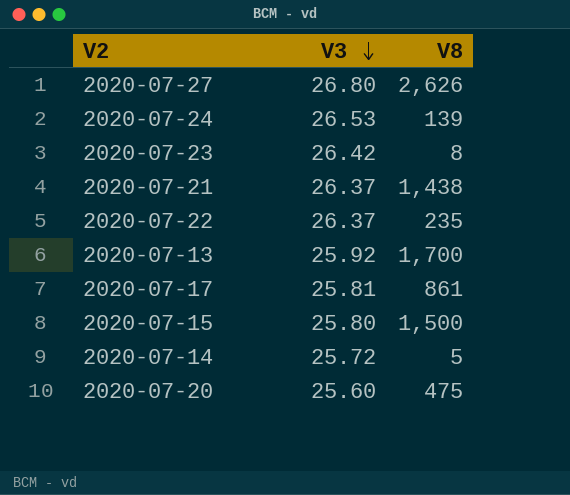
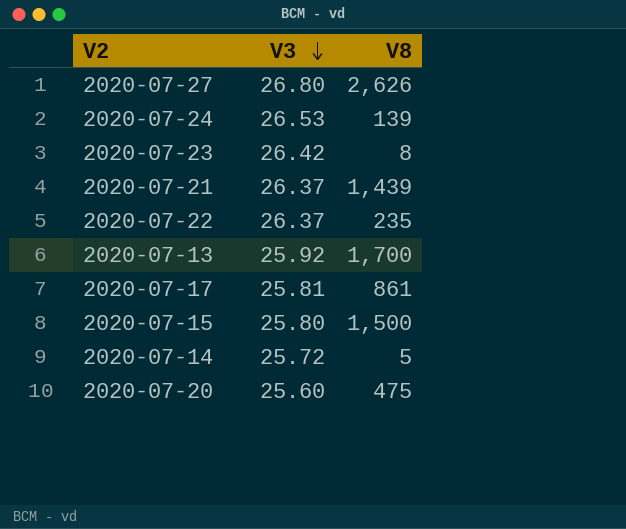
2020-07-21 | V8: 1,438 -> 1,439

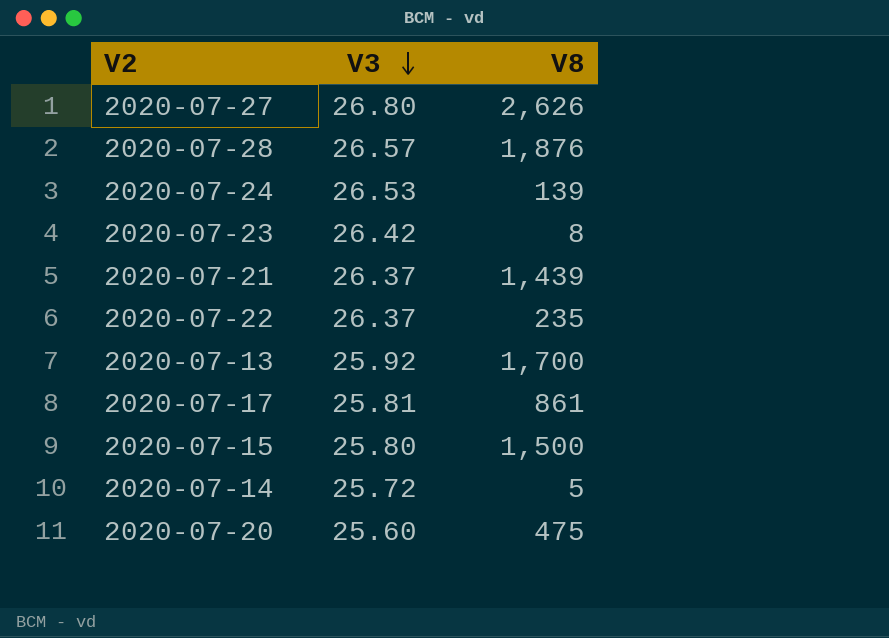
row 2020-07-28: none -> 26.57 | 1,876

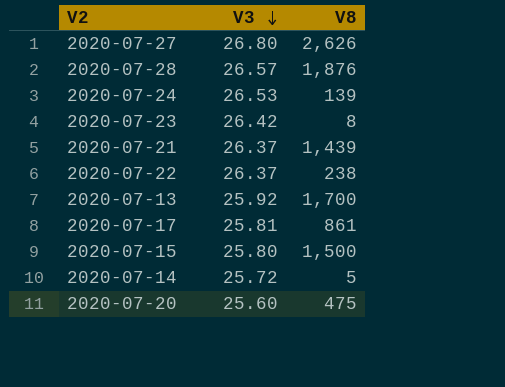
2020-07-22 | V8: 235 -> 238

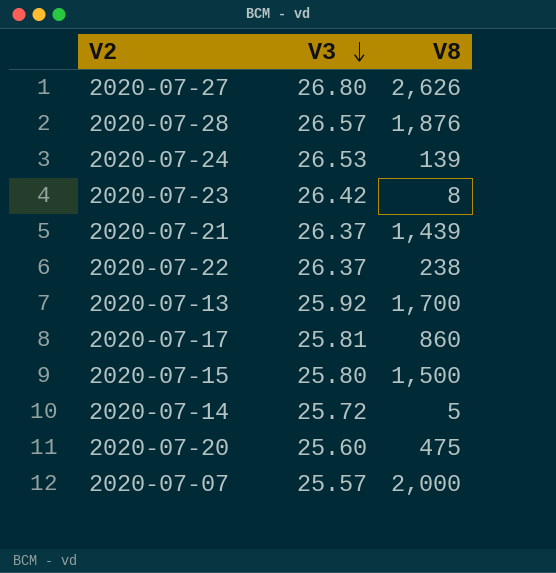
2020-07-17 | V8: 861 -> 860
row 2020-07-07: none -> 25.57 | 2,000

